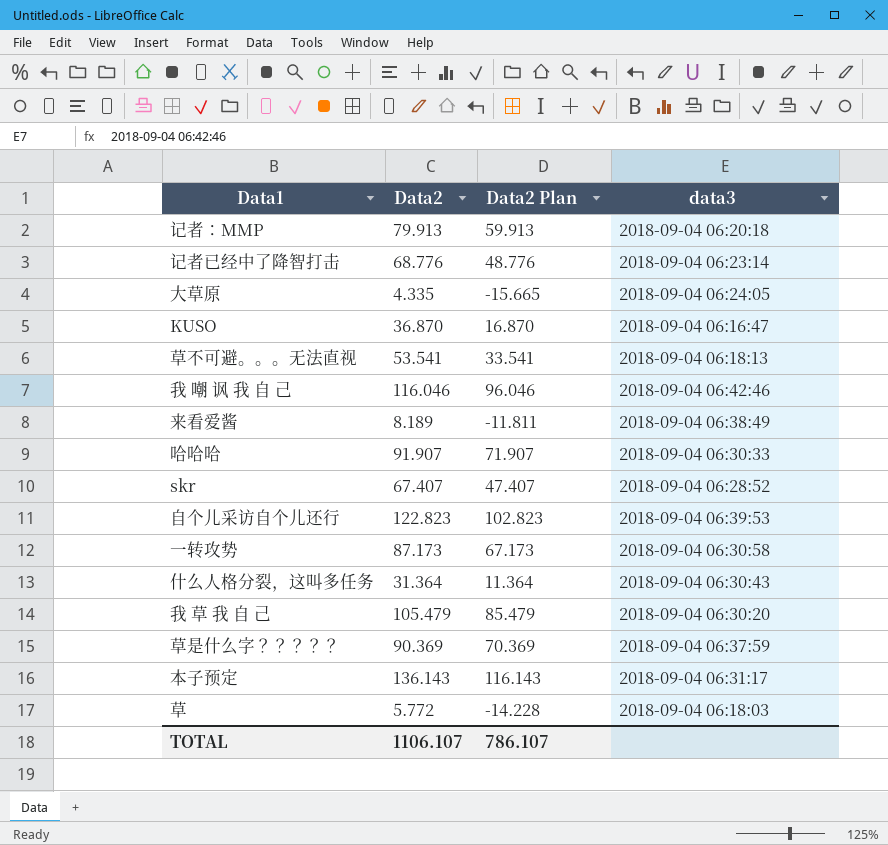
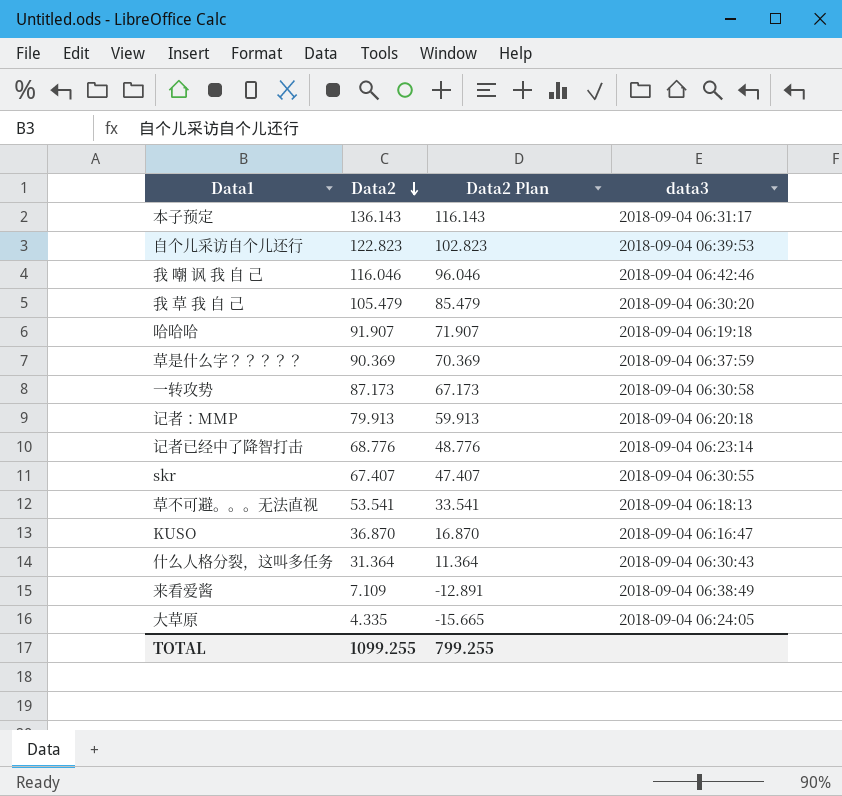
row order: none -> Data2 descending
row 草: 5.772 | -14.228 | 2018-09-04 06:18:03 -> none
哈哈哈 | data3: 2018-09-04 06:30:33 -> 2018-09-04 06:19:18
skr | data3: 2018-09-04 06:28:52 -> 2018-09-04 06:30:55
来看爱酱 | Data2: 8.189 -> 7.109
来看爱酱 | Data2 Plan: -11.811 -> -12.891
TOTAL | Data2: 1106.107 -> 1099.255
TOTAL | Data2 Plan: 786.107 -> 799.255

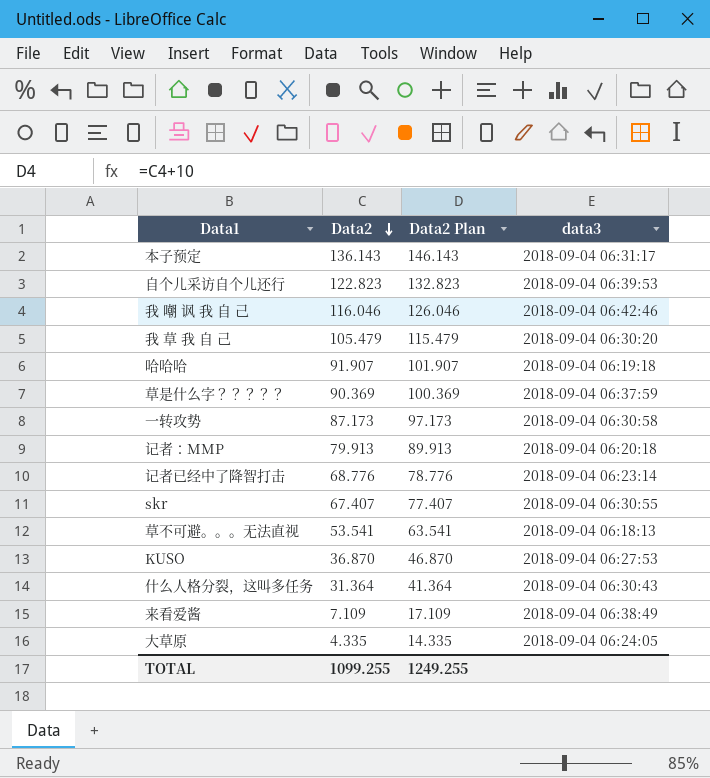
column Data2 Plan | formula: [Data2] - 20 -> [Data2] + 10
KUSO | data3: 2018-09-04 06:16:47 -> 2018-09-04 06:27:53
TOTAL | Data2 Plan: 799.255 -> 1249.255

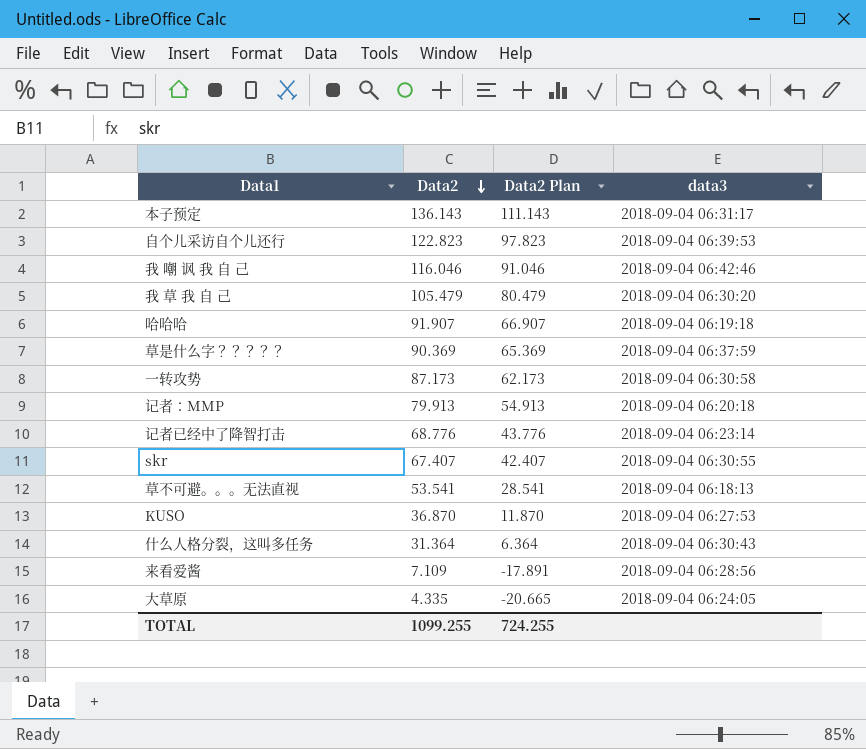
column Data2 Plan | formula: [Data2] + 10 -> [Data2] - 25
来看爱酱 | data3: 2018-09-04 06:38:49 -> 2018-09-04 06:28:56
TOTAL | Data2 Plan: 1249.255 -> 724.255

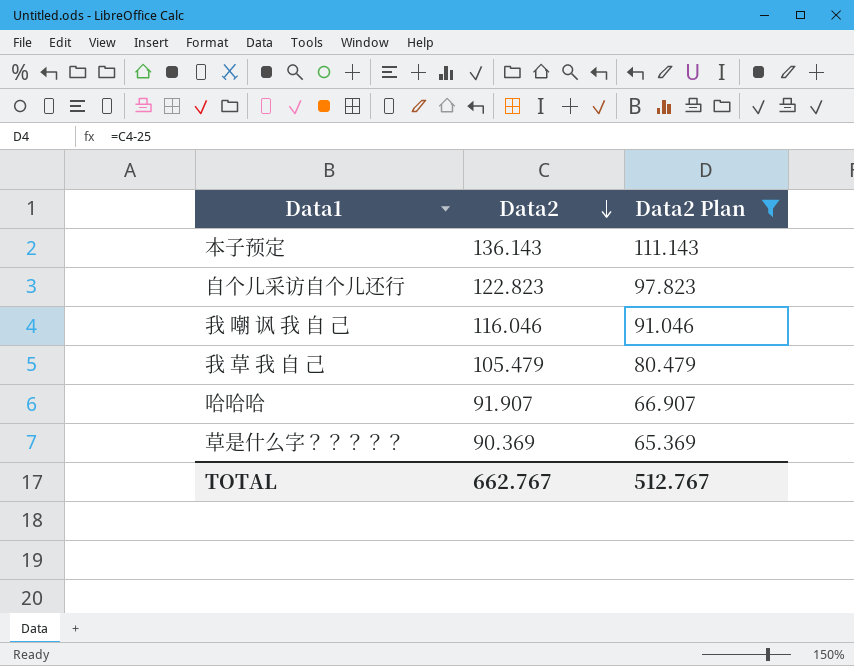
filter: none -> Data2 Plan >= 65.369
column data3 | position: 4 -> none
TOTAL | Data2: 1099.255 -> 662.767
TOTAL | Data2 Plan: 724.255 -> 512.767

